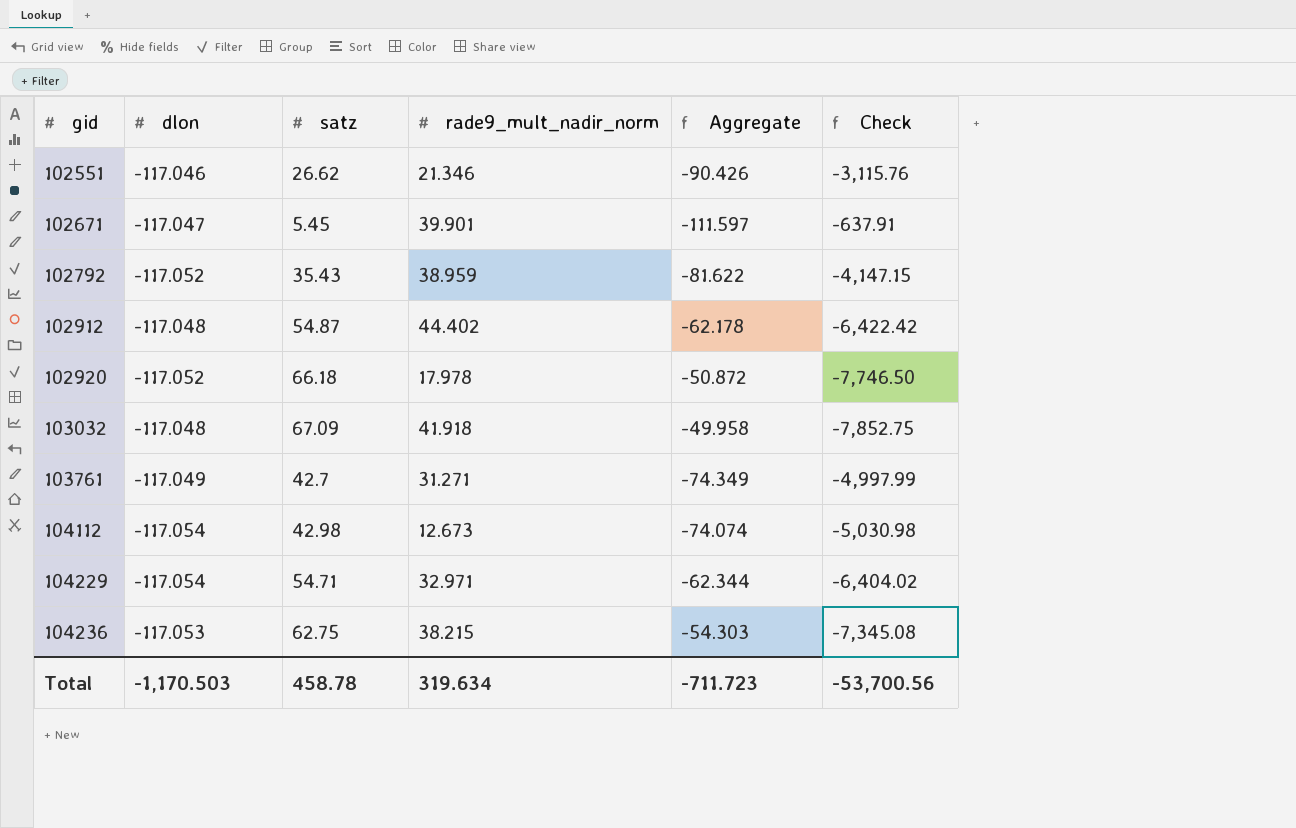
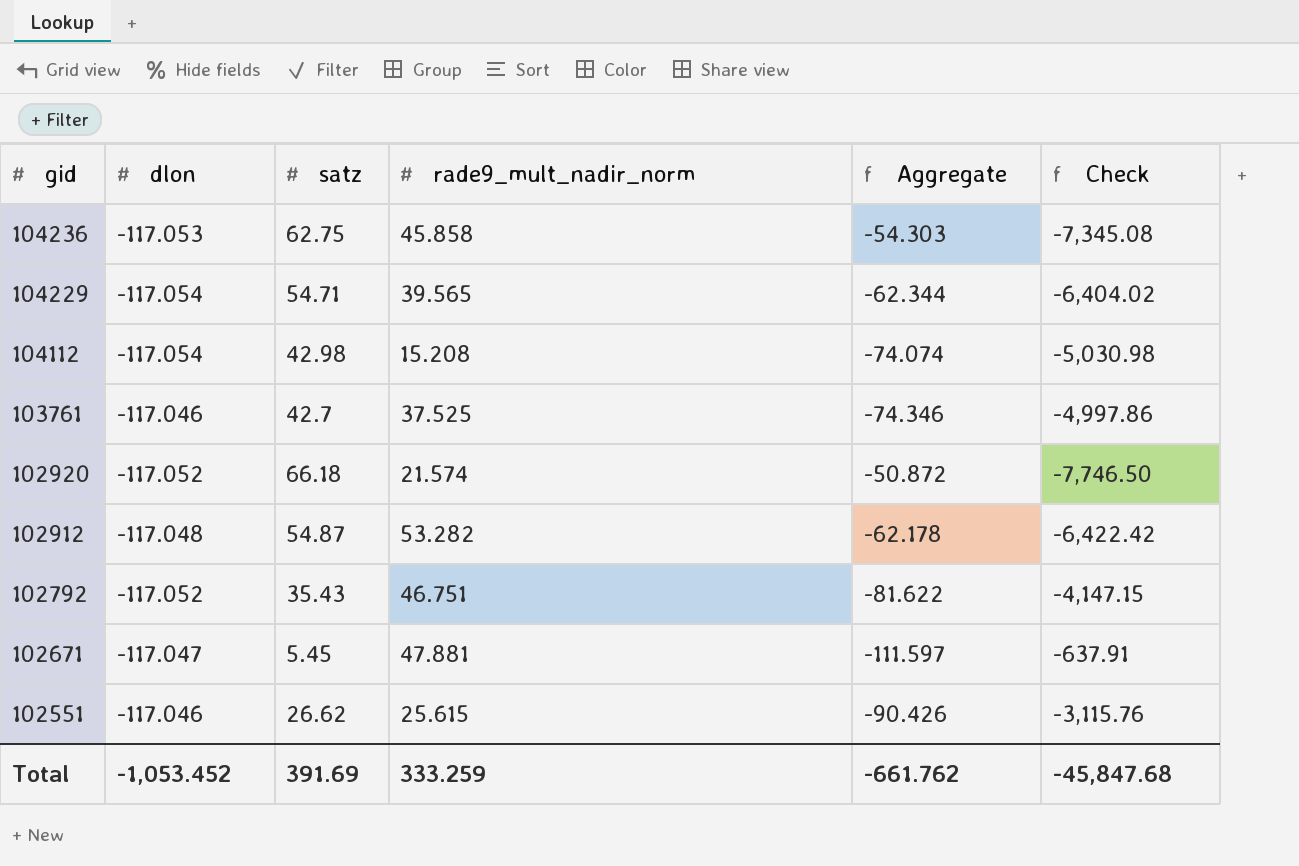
row order: gid ascending -> gid descending
row 103032: -117.048 | 67.09 | 41.918 | -49.958 | -7,852.75 -> none
104236 | rade9_mult_nadir_norm: 38.215 -> 45.858
104229 | rade9_mult_nadir_norm: 32.971 -> 39.565
104112 | rade9_mult_nadir_norm: 12.673 -> 15.208
103761 | dlon: -117.049 -> -117.046
103761 | rade9_mult_nadir_norm: 31.271 -> 37.525
103761 | Aggregate: -74.349 -> -74.346
103761 | Check: -4,997.99 -> -4,997.86
102920 | rade9_mult_nadir_norm: 17.978 -> 21.574
102912 | rade9_mult_nadir_norm: 44.402 -> 53.282
102792 | rade9_mult_nadir_norm: 38.959 -> 46.751
102671 | rade9_mult_nadir_norm: 39.901 -> 47.881
102551 | rade9_mult_nadir_norm: 21.346 -> 25.615
Total | dlon: -1,170.503 -> -1,053.452
Total | satz: 458.78 -> 391.69
Total | rade9_mult_nadir_norm: 319.634 -> 333.259
Total | Aggregate: -711.723 -> -661.762
Total | Check: -53,700.56 -> -45,847.68

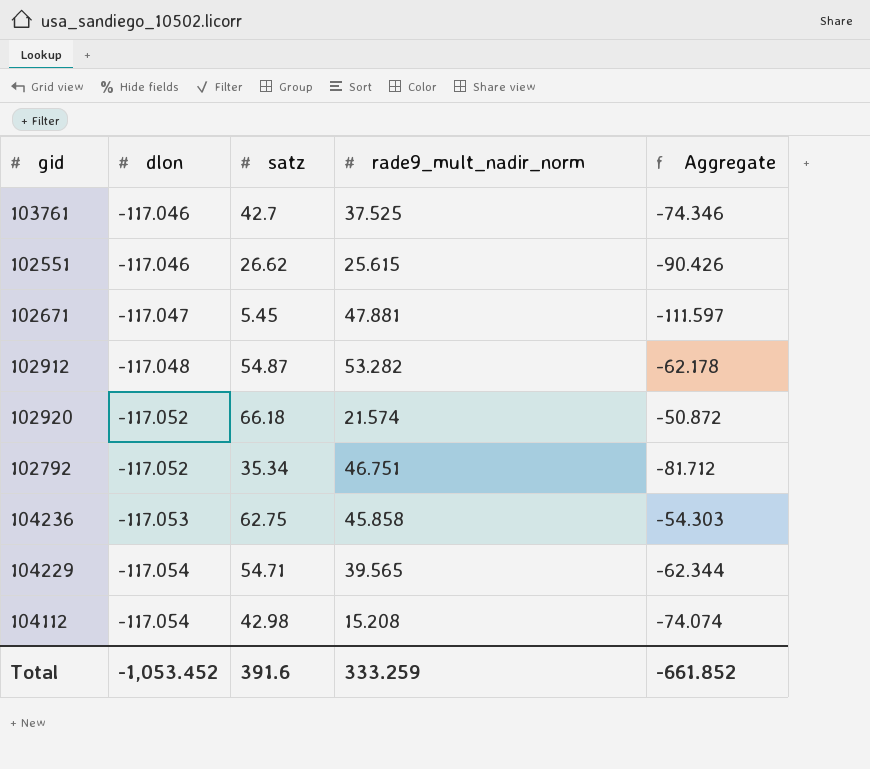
row order: gid descending -> dlon descending
column Check | formula: [dlon] * [satz] -> none
102792 | satz: 35.43 -> 35.34
102792 | Aggregate: -81.622 -> -81.712
Total | satz: 391.69 -> 391.6
Total | Aggregate: -661.762 -> -661.852

